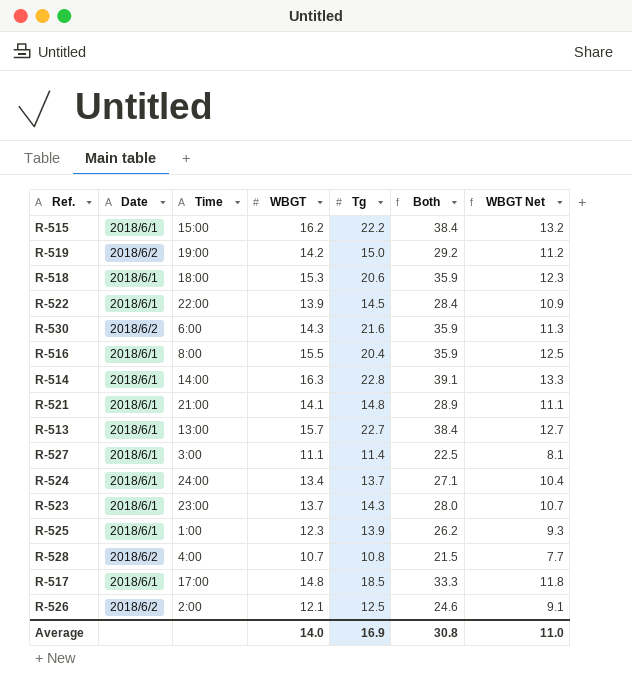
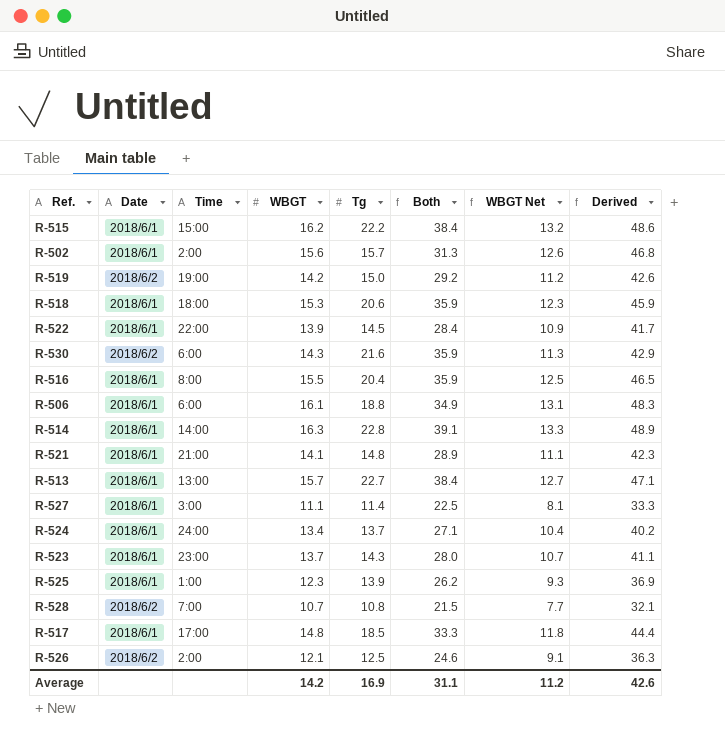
column Derived | formula: none -> [WBGT] * 3
row R-502: none -> 2018/6/1 | 2:00 | 15.6 | 15.7 | 31.3 | 12.6 | 46.8
row R-506: none -> 2018/6/1 | 6:00 | 16.1 | 18.8 | 34.9 | 13.1 | 48.3
R-528 | Time: 4:00 -> 7:00
Average | WBGT: 14.0 -> 14.2
Average | Both: 30.8 -> 31.1
Average | WBGT Net: 11.0 -> 11.2

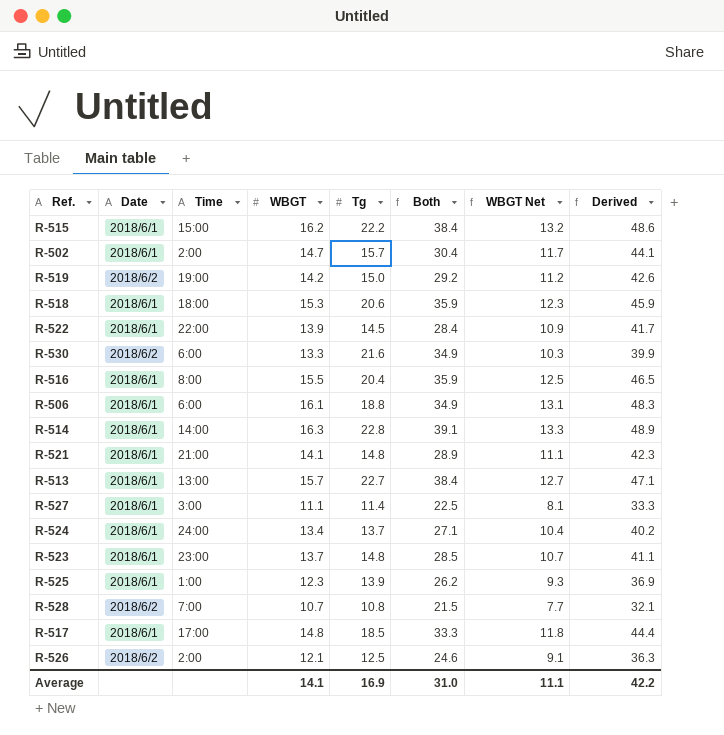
R-502 | WBGT: 15.6 -> 14.7
R-502 | Both: 31.3 -> 30.4
R-502 | WBGT Net: 12.6 -> 11.7
R-502 | Derived: 46.8 -> 44.1
R-530 | WBGT: 14.3 -> 13.3
R-530 | Both: 35.9 -> 34.9
R-530 | WBGT Net: 11.3 -> 10.3
R-530 | Derived: 42.9 -> 39.9
R-523 | Tg: 14.3 -> 14.8
R-523 | Both: 28.0 -> 28.5
Average | WBGT: 14.2 -> 14.1
Average | Both: 31.1 -> 31.0
Average | WBGT Net: 11.2 -> 11.1
Average | Derived: 42.6 -> 42.2

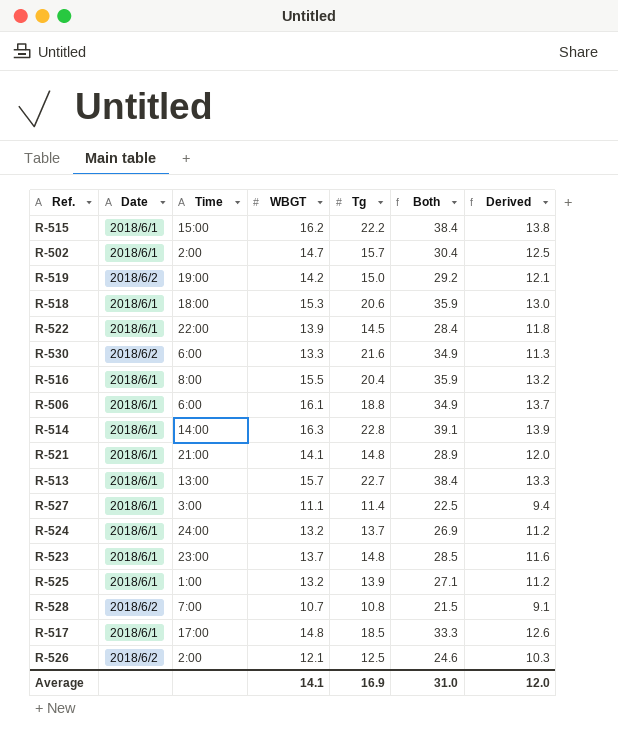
column WBGT Net | formula: [WBGT] - 3 -> none
column Derived | formula: [WBGT] * 3 -> [WBGT] * 0.85
R-524 | WBGT: 13.4 -> 13.2
R-524 | Both: 27.1 -> 26.9
R-525 | WBGT: 12.3 -> 13.2
R-525 | Both: 26.2 -> 27.1
Average | Derived: 42.2 -> 12.0

